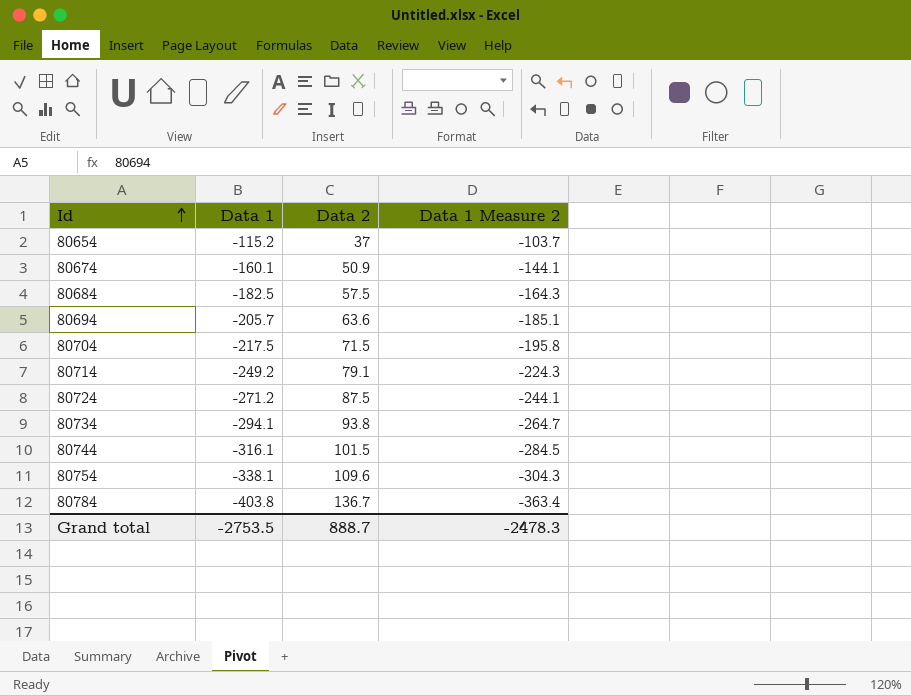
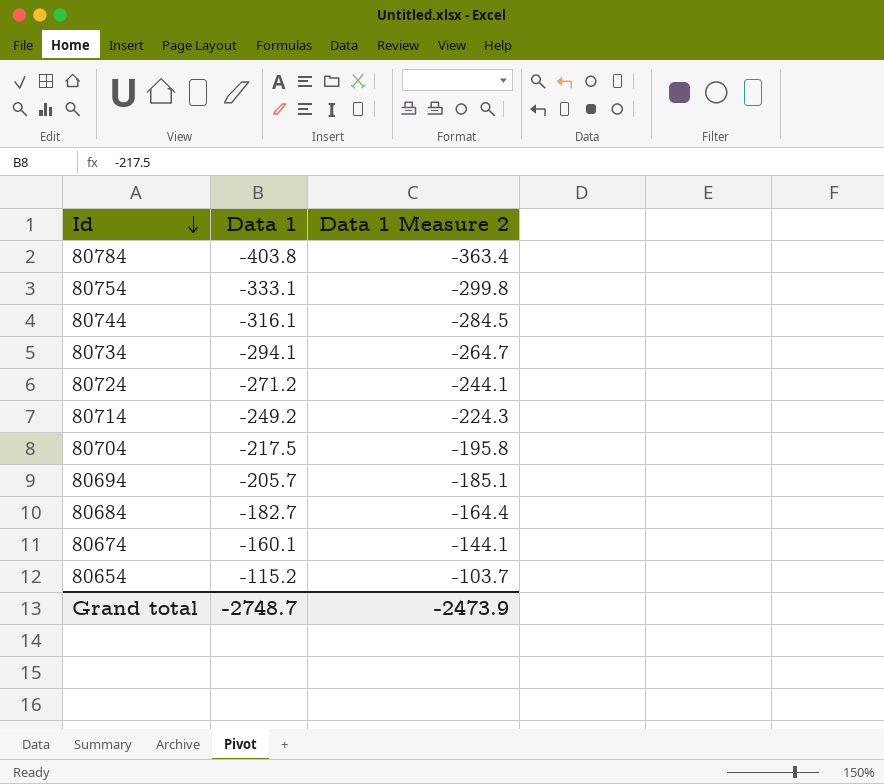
row order: Id ascending -> Id descending
column Data 2 | position: 3 -> none
80754 | Data 1: -338.1 -> -333.1
80754 | Data 1 Measure 2: -304.3 -> -299.8
80684 | Data 1: -182.5 -> -182.7
80684 | Data 1 Measure 2: -164.3 -> -164.4
Grand total | Data 1: -2753.5 -> -2748.7
Grand total | Data 1 Measure 2: -2478.3 -> -2473.9

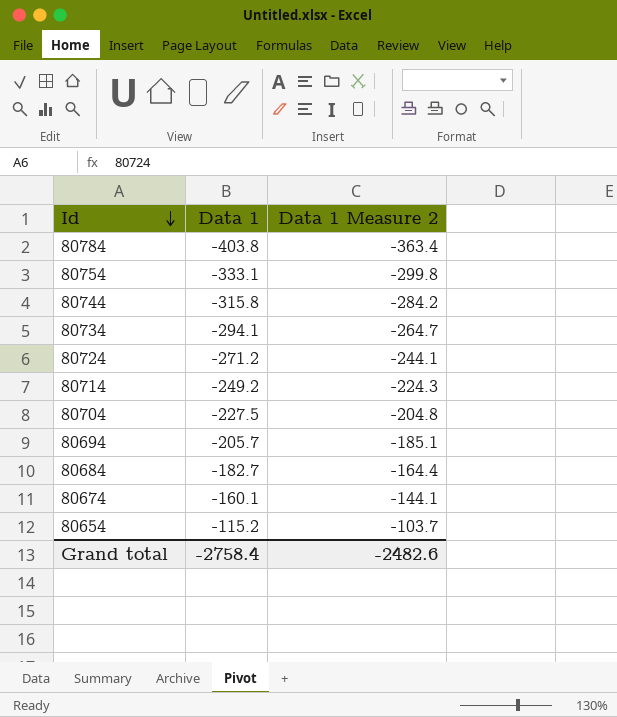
80744 | Data 1: -316.1 -> -315.8
80744 | Data 1 Measure 2: -284.5 -> -284.2
80704 | Data 1: -217.5 -> -227.5
80704 | Data 1 Measure 2: -195.8 -> -204.8
Grand total | Data 1: -2748.7 -> -2758.4
Grand total | Data 1 Measure 2: -2473.9 -> -2482.6

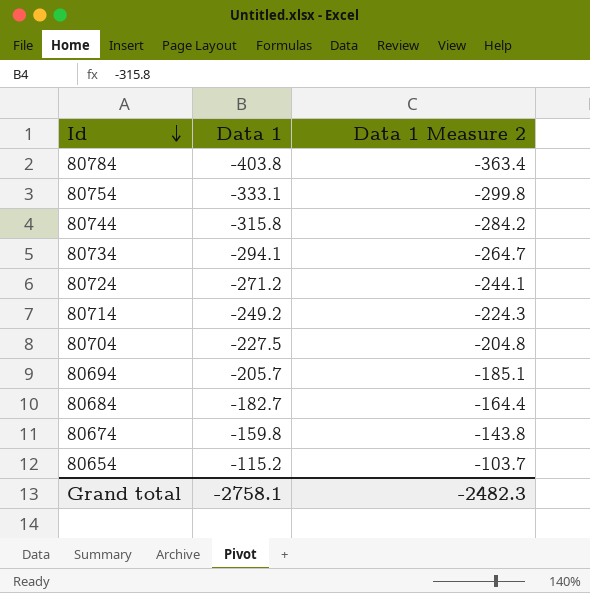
80674 | Data 1: -160.1 -> -159.8
80674 | Data 1 Measure 2: -144.1 -> -143.8
Grand total | Data 1: -2758.4 -> -2758.1
Grand total | Data 1 Measure 2: -2482.6 -> -2482.3

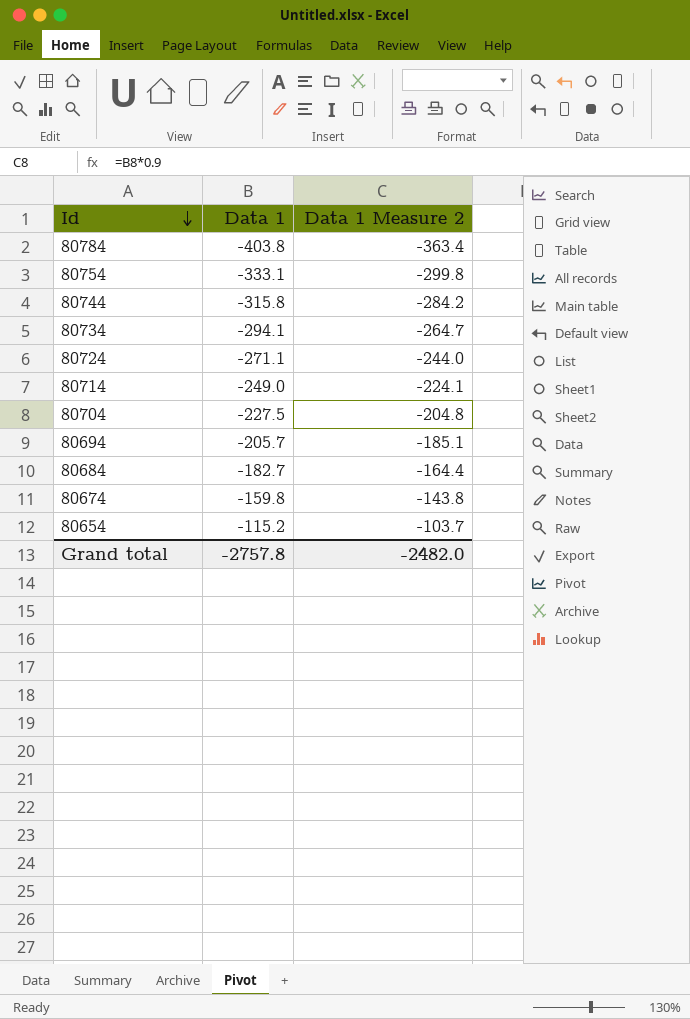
80724 | Data 1: -271.2 -> -271.1
80724 | Data 1 Measure 2: -244.1 -> -244.0
80714 | Data 1: -249.2 -> -249.0
80714 | Data 1 Measure 2: -224.3 -> -224.1
Grand total | Data 1: -2758.1 -> -2757.8
Grand total | Data 1 Measure 2: -2482.3 -> -2482.0

